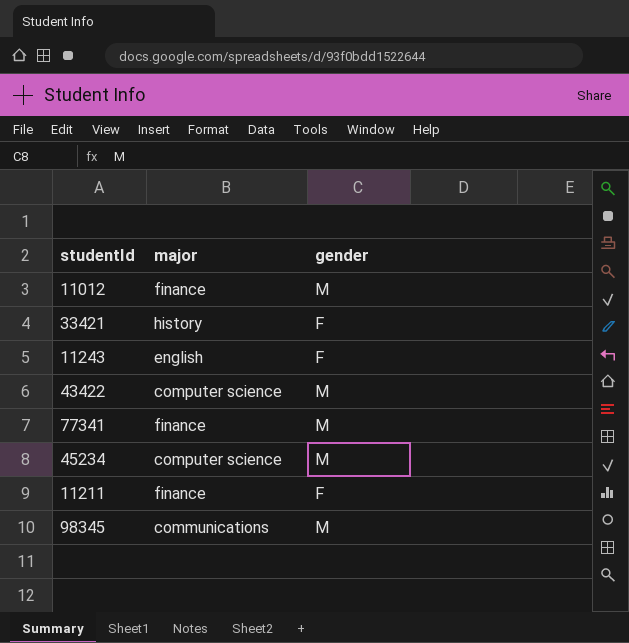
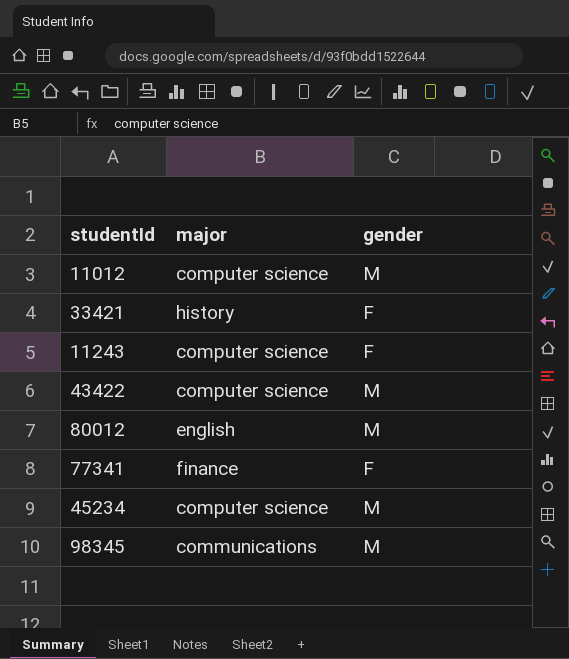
row 11211: finance | F -> none
11012 | major: finance -> computer science
11243 | major: english -> computer science
row 80012: none -> english | M
77341 | gender: M -> F

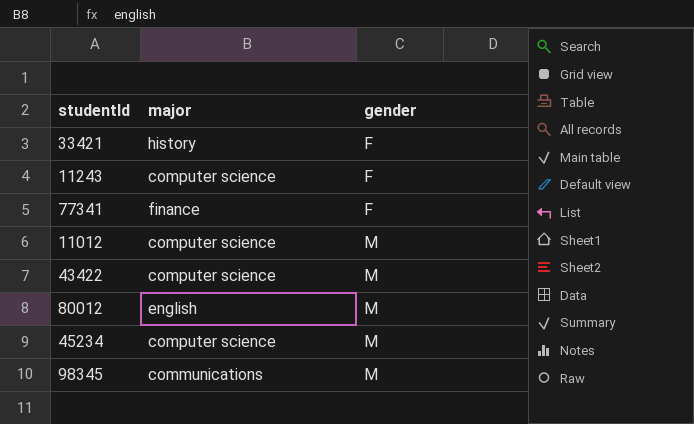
row order: none -> gender ascending

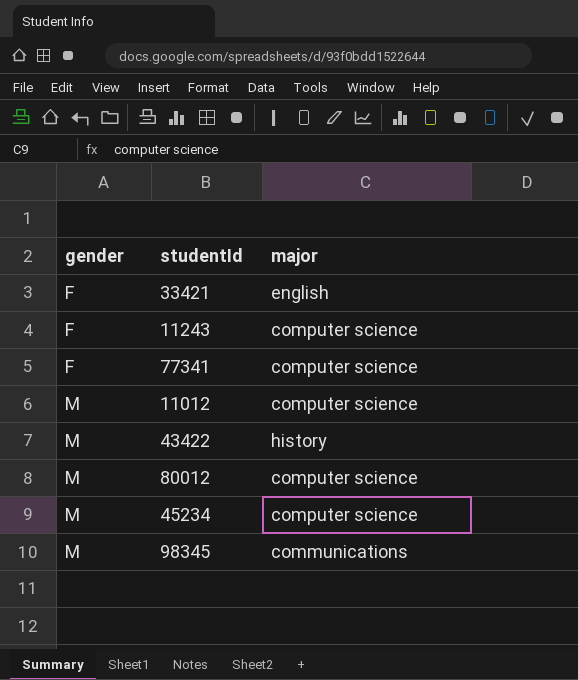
column gender | position: 3 -> 1
33421 | major: history -> english
77341 | major: finance -> computer science
43422 | major: computer science -> history
80012 | major: english -> computer science

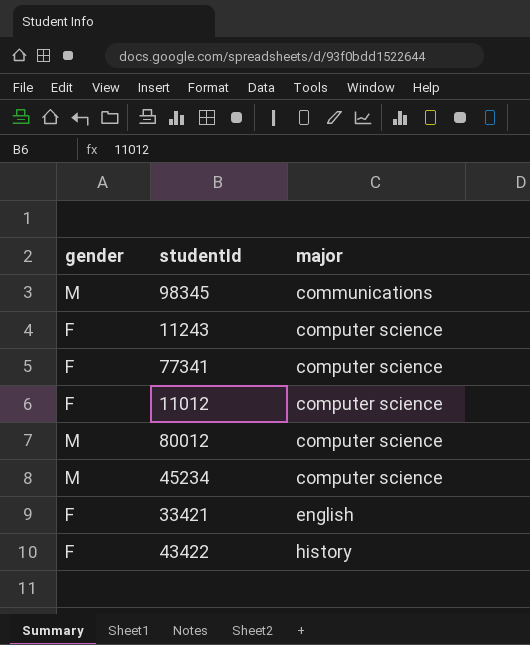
row order: gender ascending -> major ascending
11012 | gender: M -> F
43422 | gender: M -> F

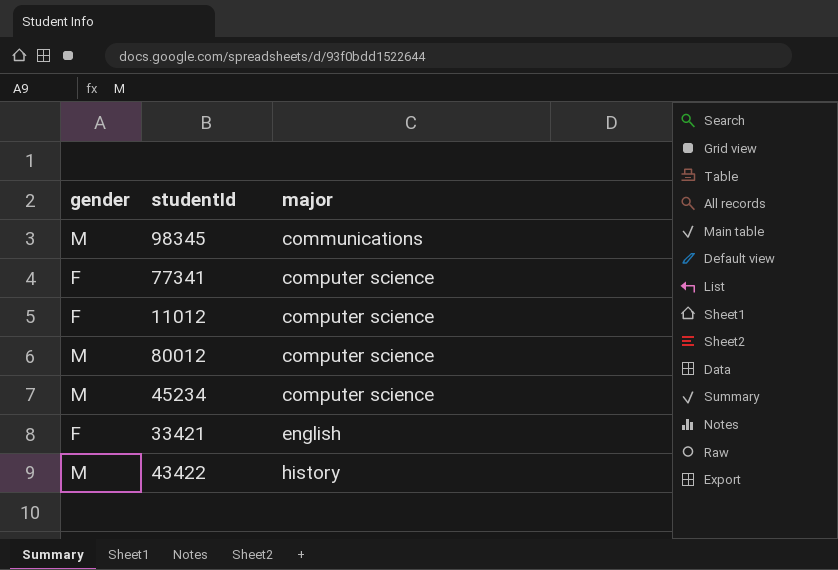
row 11243: F | computer science -> none
43422 | gender: F -> M

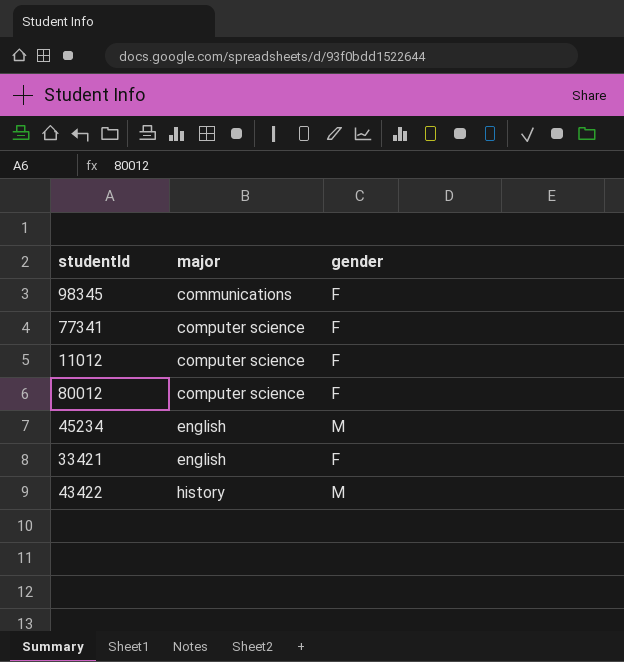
column gender | position: 1 -> 3
98345 | gender: M -> F
80012 | gender: M -> F
45234 | major: computer science -> english

